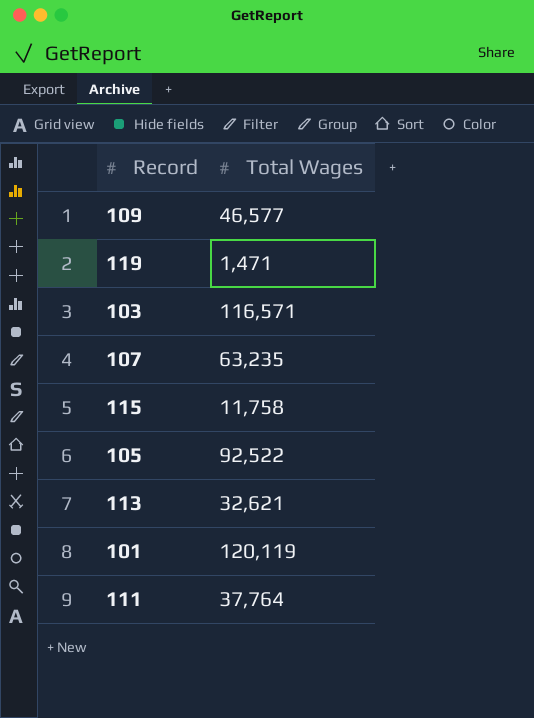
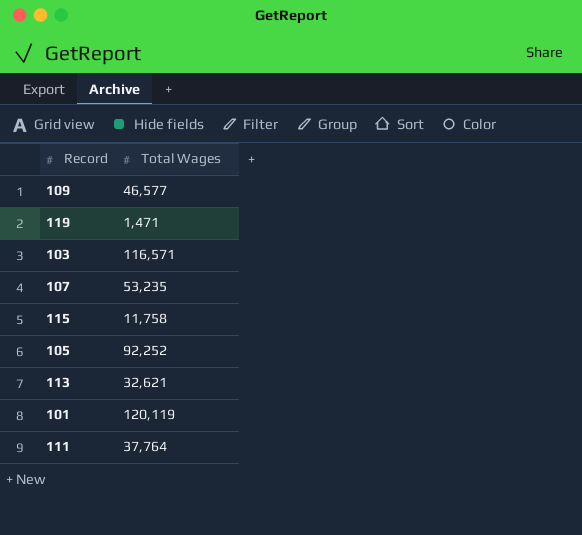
107 | Total Wages: 63,235 -> 53,235
105 | Total Wages: 92,522 -> 92,252

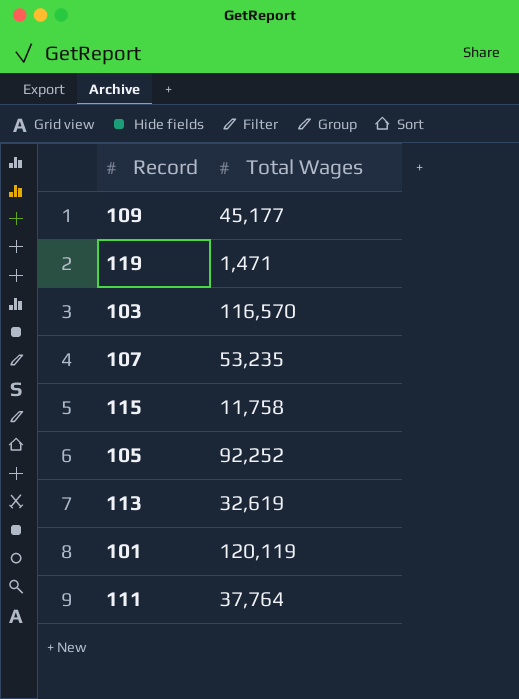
109 | Total Wages: 46,577 -> 45,177
103 | Total Wages: 116,571 -> 116,570
113 | Total Wages: 32,621 -> 32,619

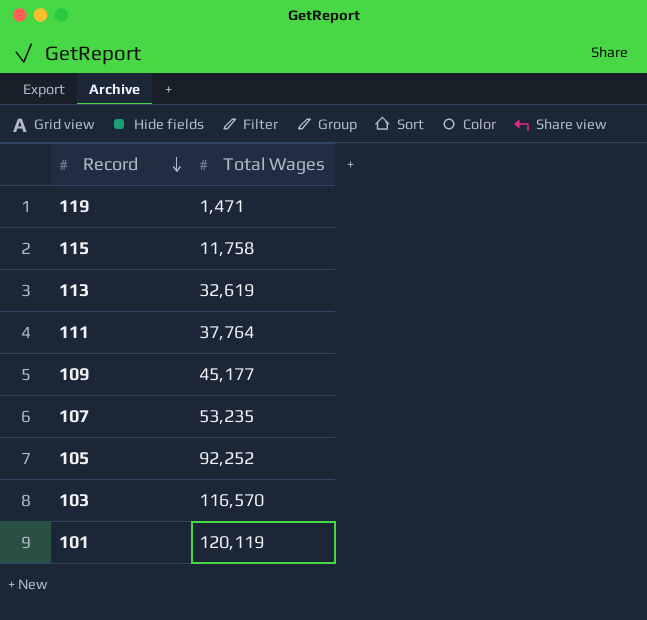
row order: none -> Record descending

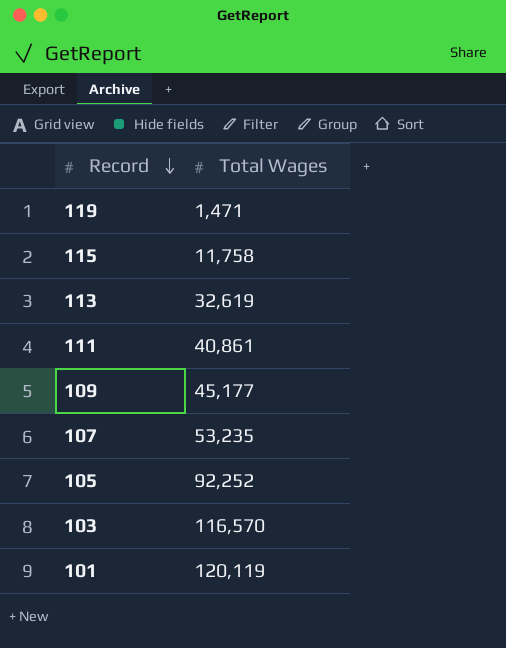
111 | Total Wages: 37,764 -> 40,861

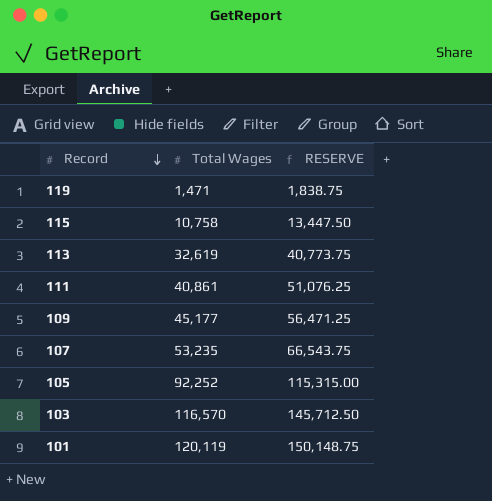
column RESERVE | formula: none -> [Total Wages] * 1.25
115 | Total Wages: 11,758 -> 10,758

